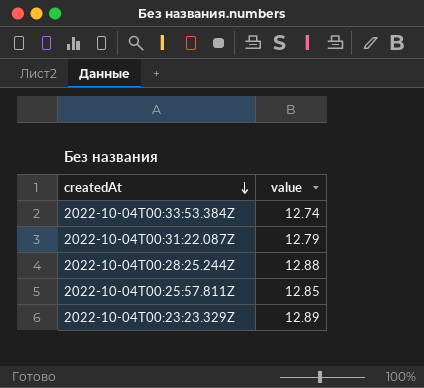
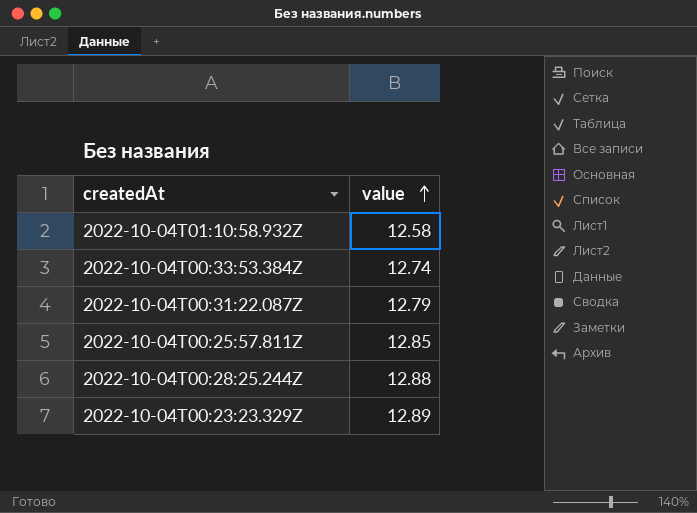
row order: createdAt descending -> value ascending
row 2022-10-04T01:10:58.932Z: none -> 12.58

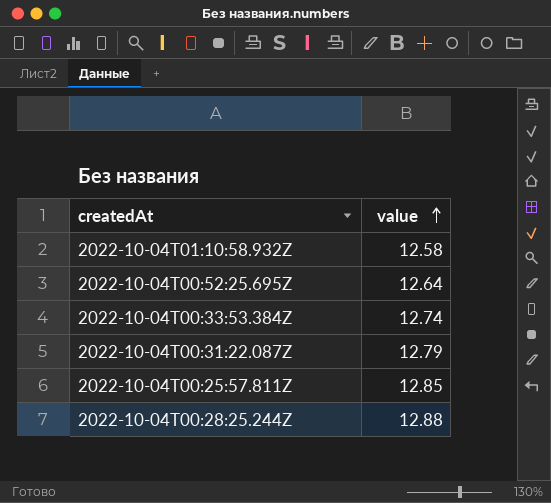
row 2022-10-04T00:23:23.329Z: 12.89 -> none
row 2022-10-04T00:52:25.695Z: none -> 12.64

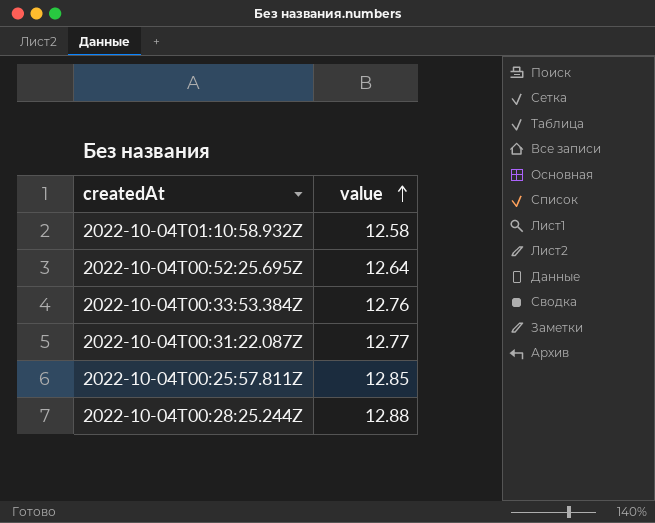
2022-10-04T00:33:53.384Z | value: 12.74 -> 12.76
2022-10-04T00:31:22.087Z | value: 12.79 -> 12.77

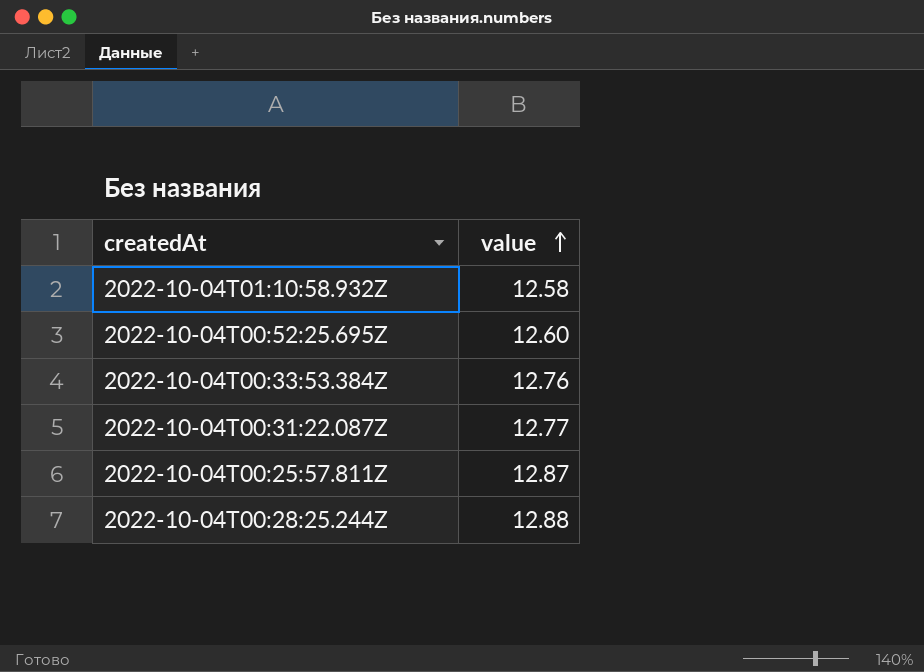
2022-10-04T00:52:25.695Z | value: 12.64 -> 12.60
2022-10-04T00:25:57.811Z | value: 12.85 -> 12.87

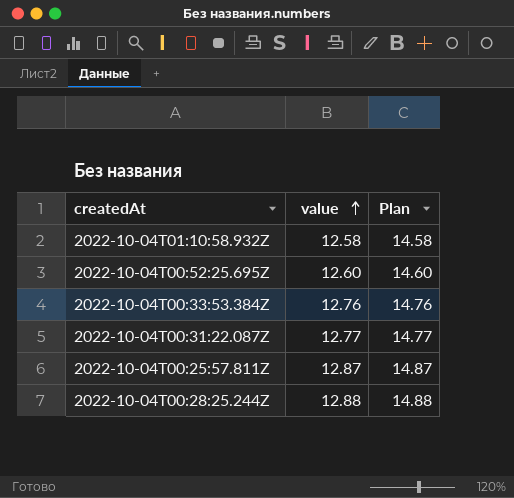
column Plan | formula: none -> [value] + 2

